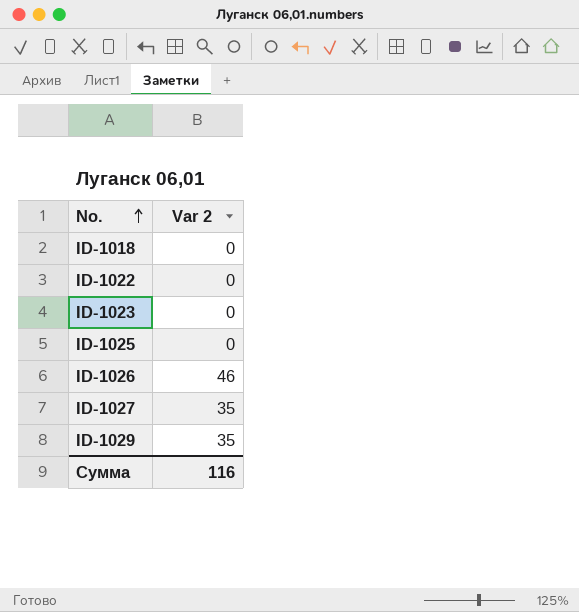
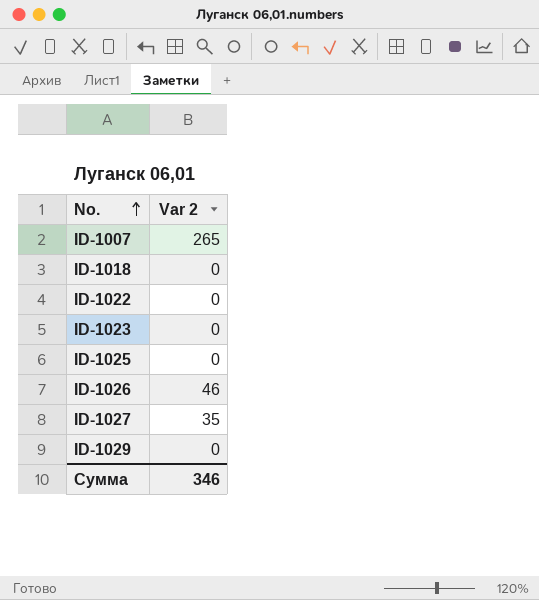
row ID-1007: none -> 265
ID-1029 | Var 2: 35 -> 0
Сумма | Var 2: 116 -> 346

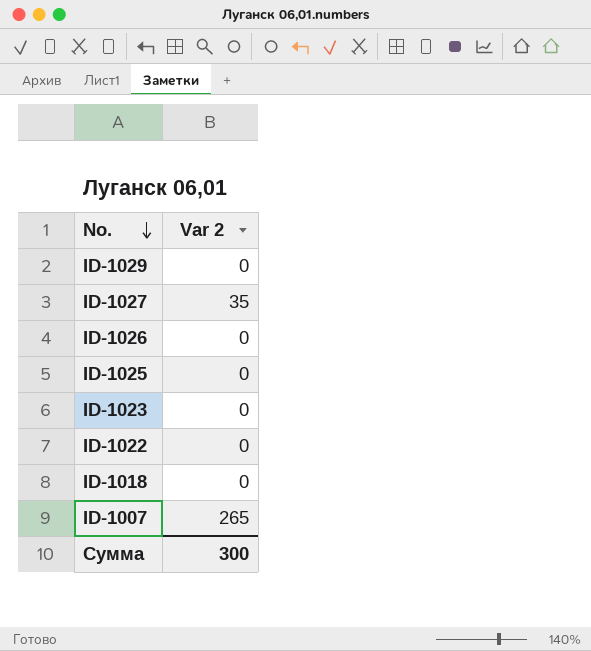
row order: No. ascending -> No. descending
ID-1026 | Var 2: 46 -> 0
Сумма | Var 2: 346 -> 300

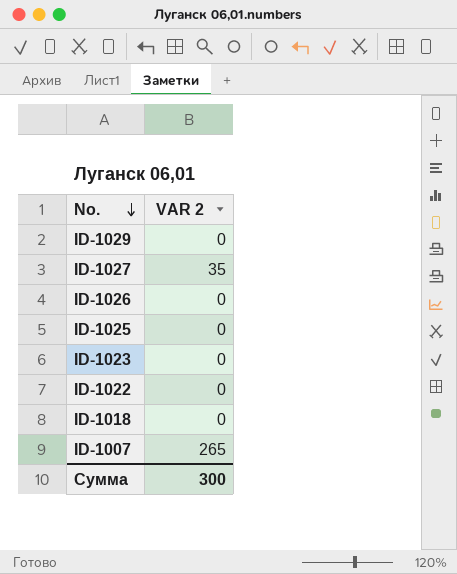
column name: Var 2 -> VAR 2

